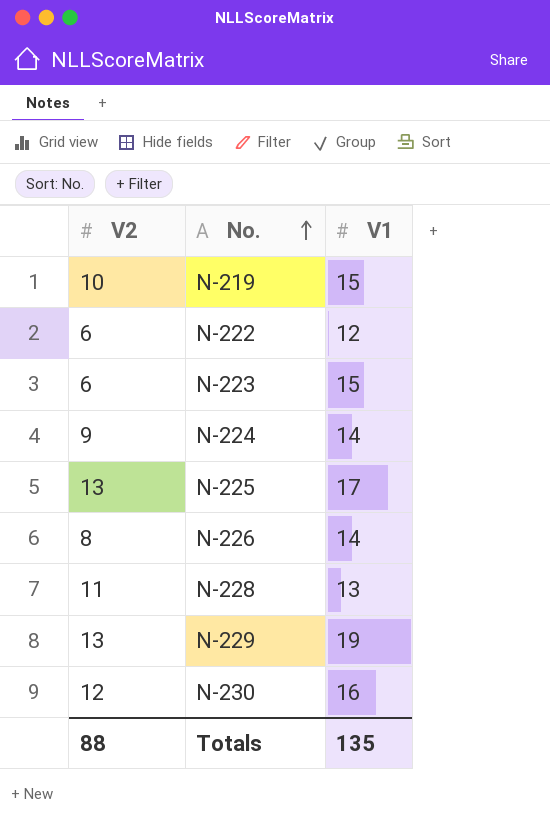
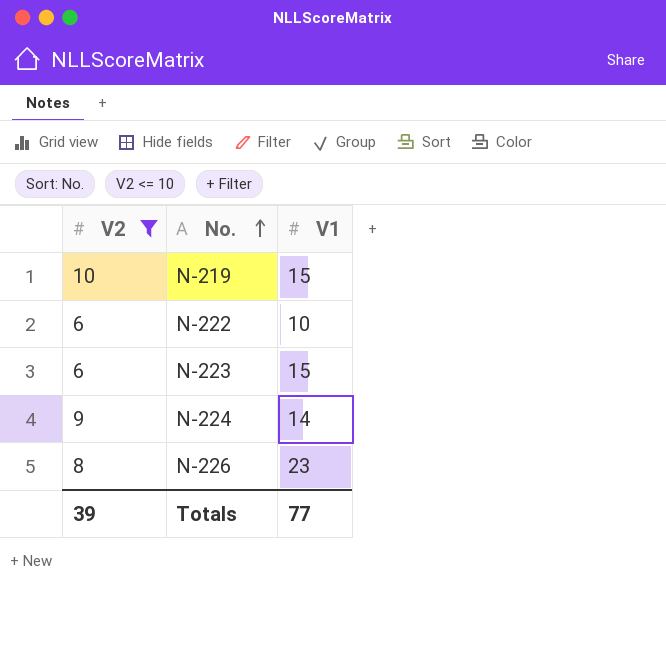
filter: none -> V2 <= 10
N-222 | V1: 12 -> 10
N-226 | V1: 14 -> 23
Totals | V2: 88 -> 39
Totals | V1: 135 -> 77

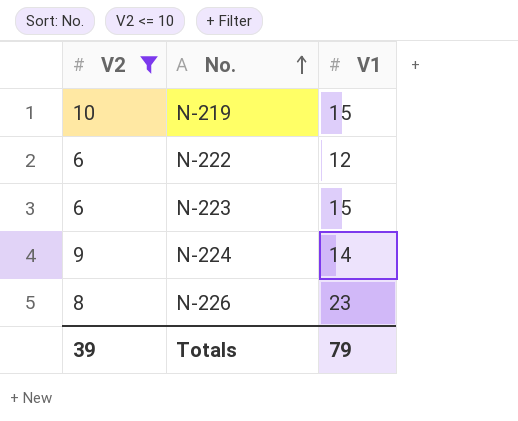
N-222 | V1: 10 -> 12
Totals | V1: 77 -> 79

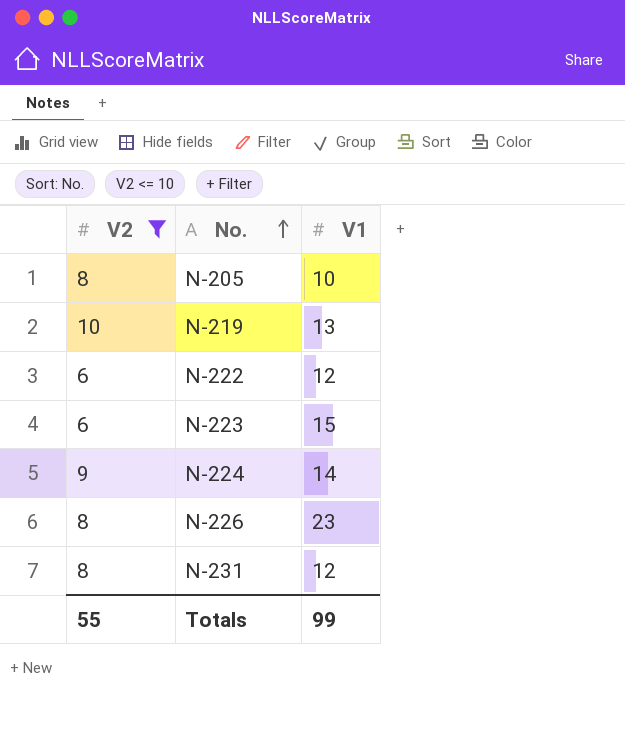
row N-205: none -> 8 | 10
N-219 | V1: 15 -> 13
row N-231: none -> 8 | 12
Totals | V2: 39 -> 55
Totals | V1: 79 -> 99

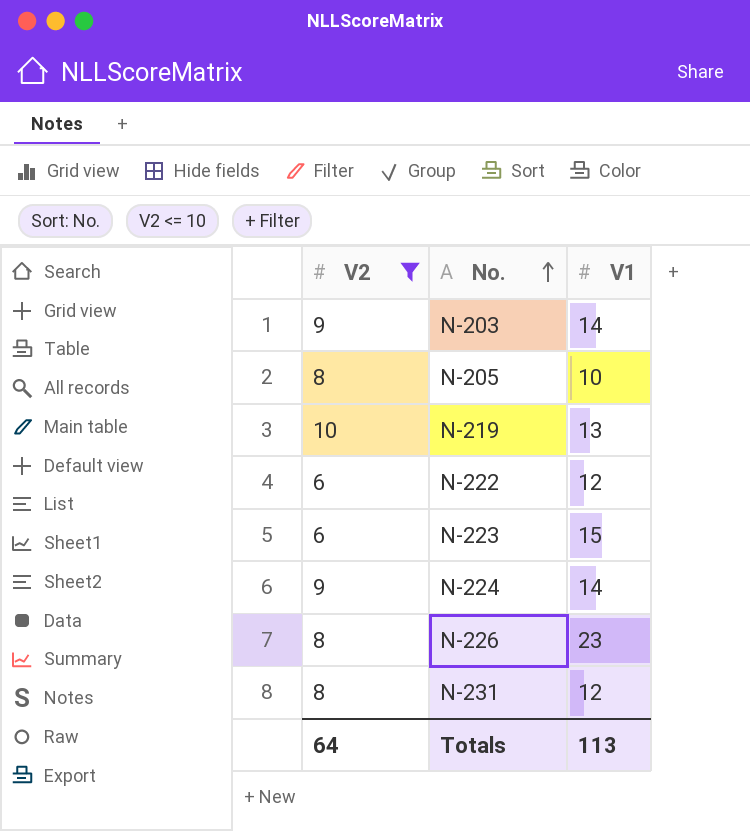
row N-203: none -> 9 | 14
Totals | V2: 55 -> 64
Totals | V1: 99 -> 113

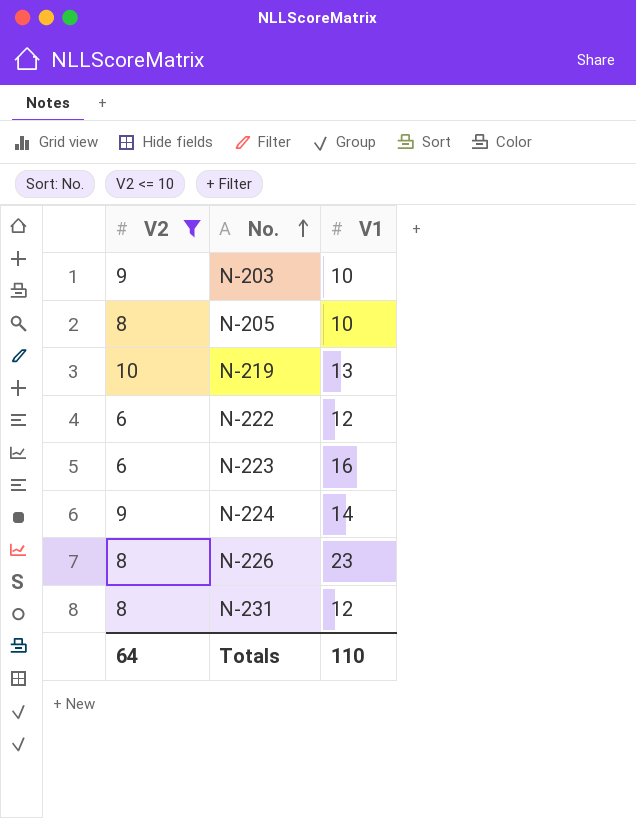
N-203 | V1: 14 -> 10
N-223 | V1: 15 -> 16
Totals | V1: 113 -> 110

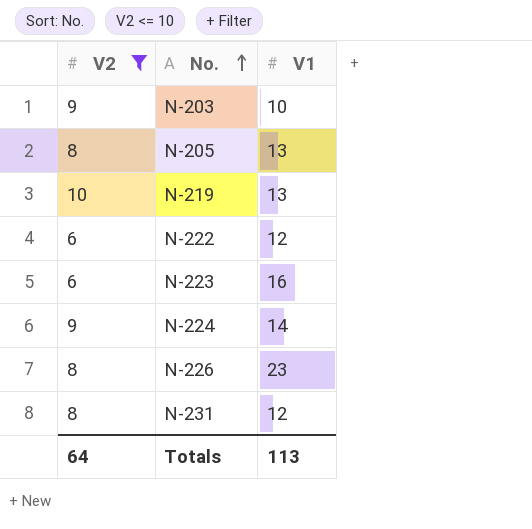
N-205 | V1: 10 -> 13
Totals | V1: 110 -> 113

